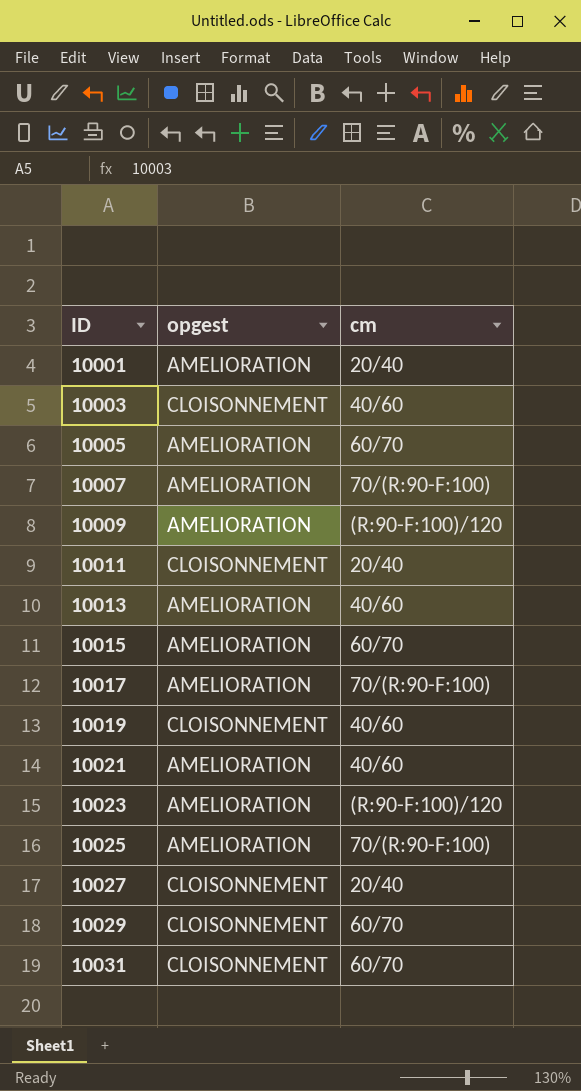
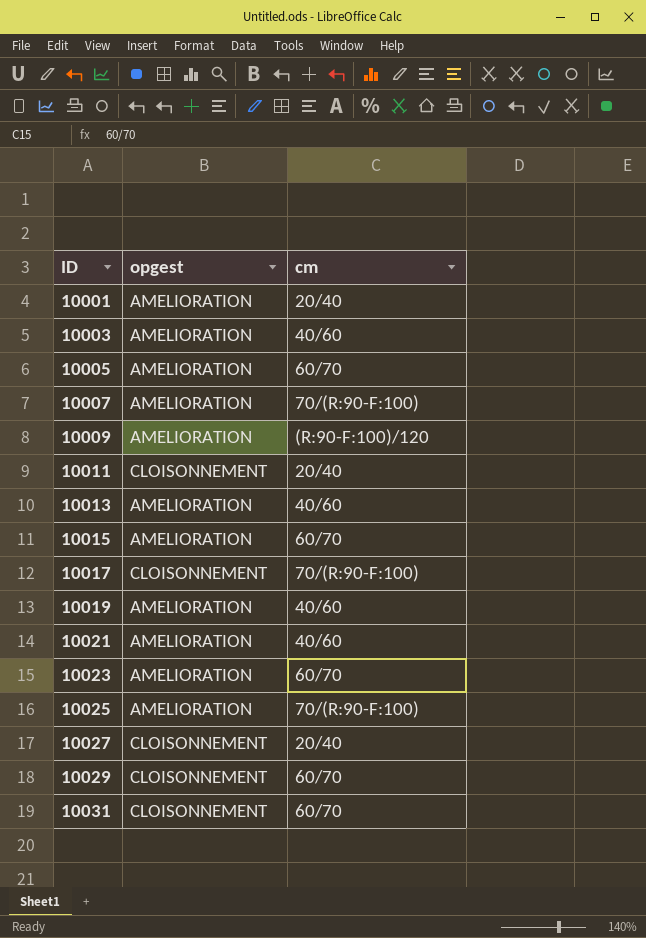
10003 | opgest: CLOISONNEMENT -> AMELIORATION
10017 | opgest: AMELIORATION -> CLOISONNEMENT
10019 | opgest: CLOISONNEMENT -> AMELIORATION
10023 | cm: (R:90-F:100)/120 -> 60/70

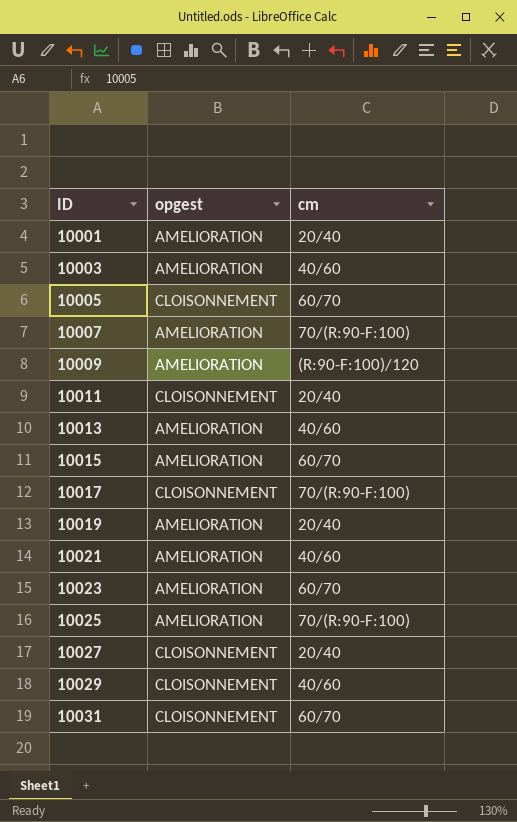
10005 | opgest: AMELIORATION -> CLOISONNEMENT
10019 | cm: 40/60 -> 20/40
10029 | cm: 60/70 -> 40/60

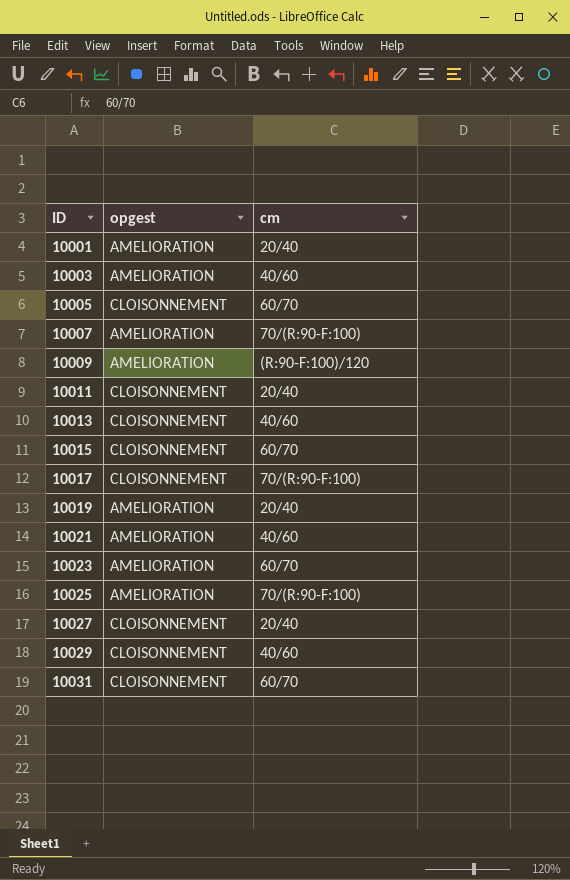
10013 | opgest: AMELIORATION -> CLOISONNEMENT
10015 | opgest: AMELIORATION -> CLOISONNEMENT

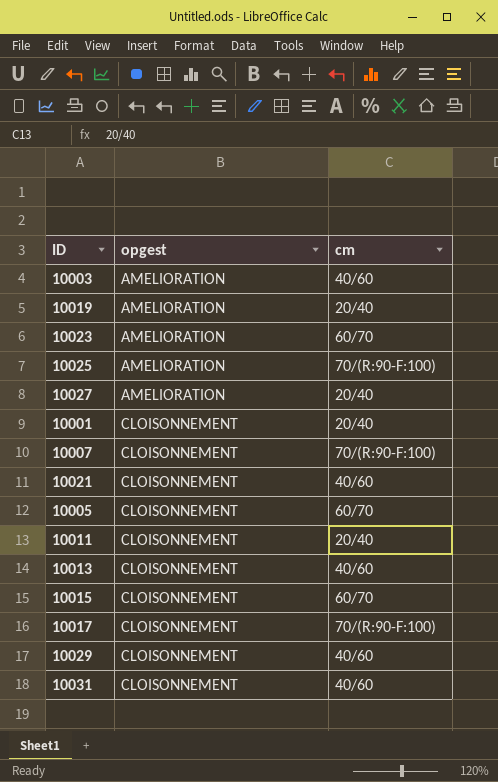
row order: ID ascending -> opgest ascending
row 10009: AMELIORATION | (R:90-F:100)/120 -> none
10027 | opgest: CLOISONNEMENT -> AMELIORATION
10001 | opgest: AMELIORATION -> CLOISONNEMENT
10007 | opgest: AMELIORATION -> CLOISONNEMENT
10021 | opgest: AMELIORATION -> CLOISONNEMENT
10031 | cm: 60/70 -> 40/60

